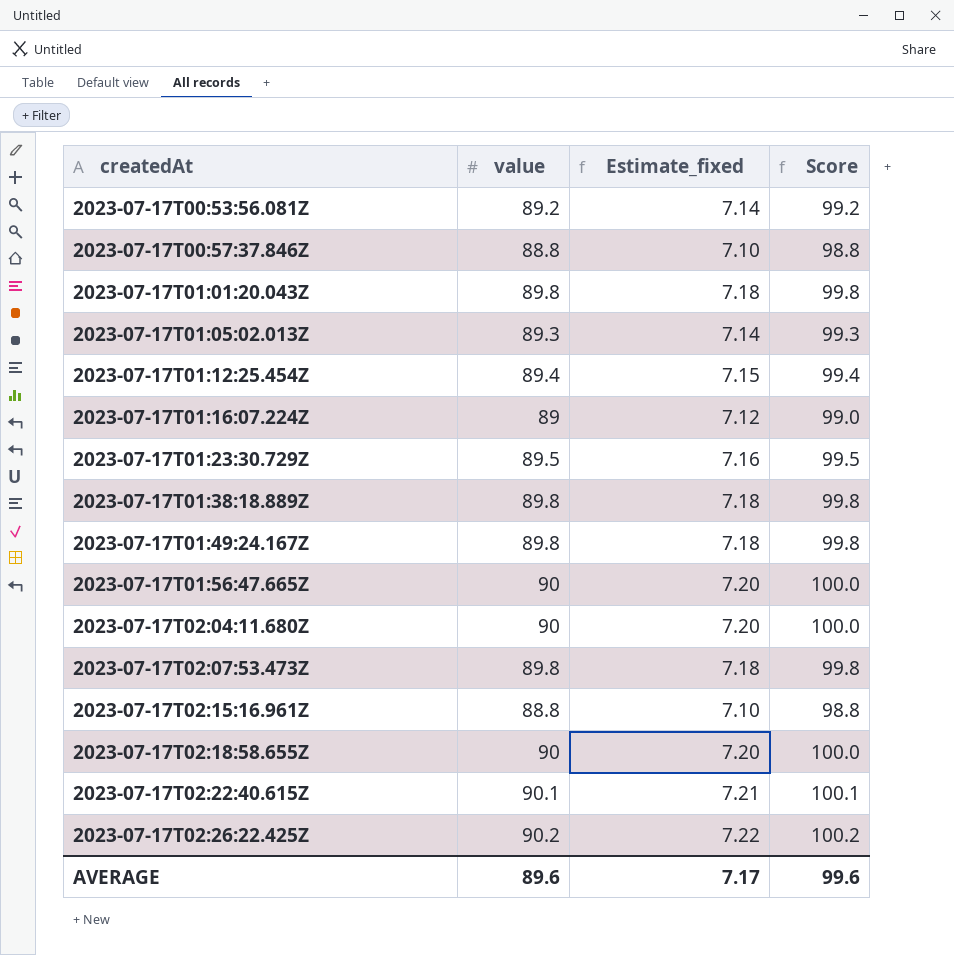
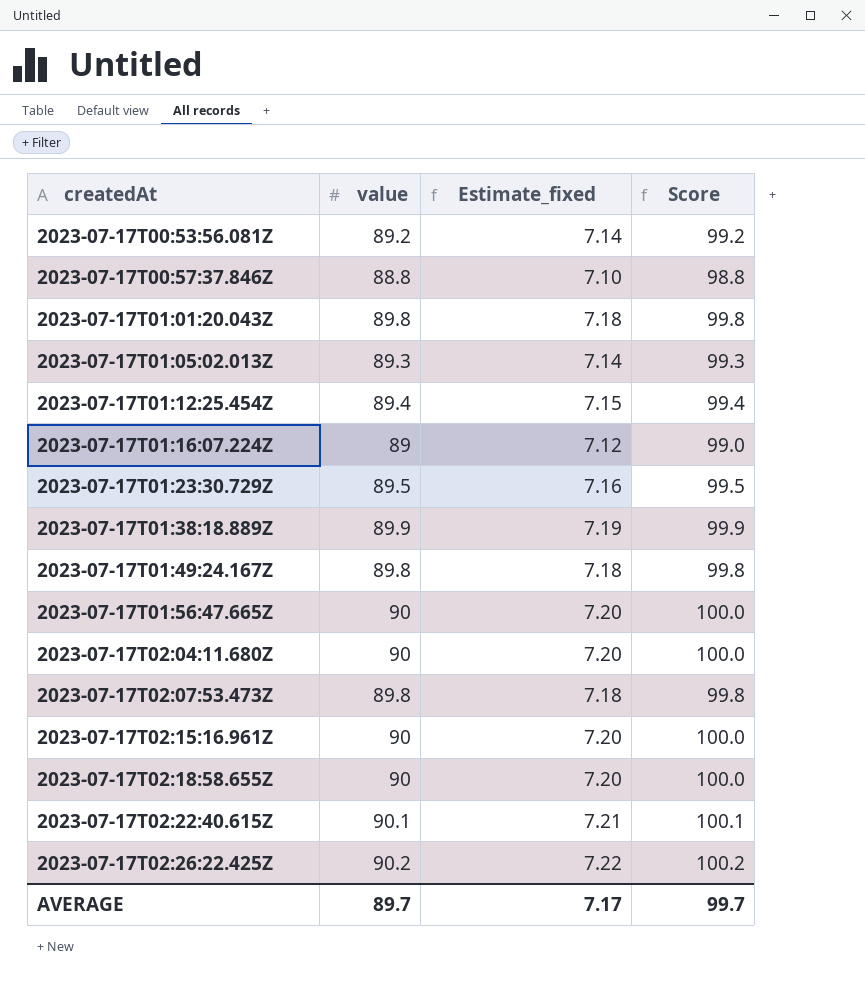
2023-07-17T01:38:18.889Z | value: 89.8 -> 89.9
2023-07-17T01:38:18.889Z | Estimate_fixed: 7.18 -> 7.19
2023-07-17T01:38:18.889Z | Score: 99.8 -> 99.9
2023-07-17T02:15:16.961Z | value: 88.8 -> 90
2023-07-17T02:15:16.961Z | Estimate_fixed: 7.10 -> 7.20
2023-07-17T02:15:16.961Z | Score: 98.8 -> 100.0
AVERAGE | value: 89.6 -> 89.7
AVERAGE | Score: 99.6 -> 99.7

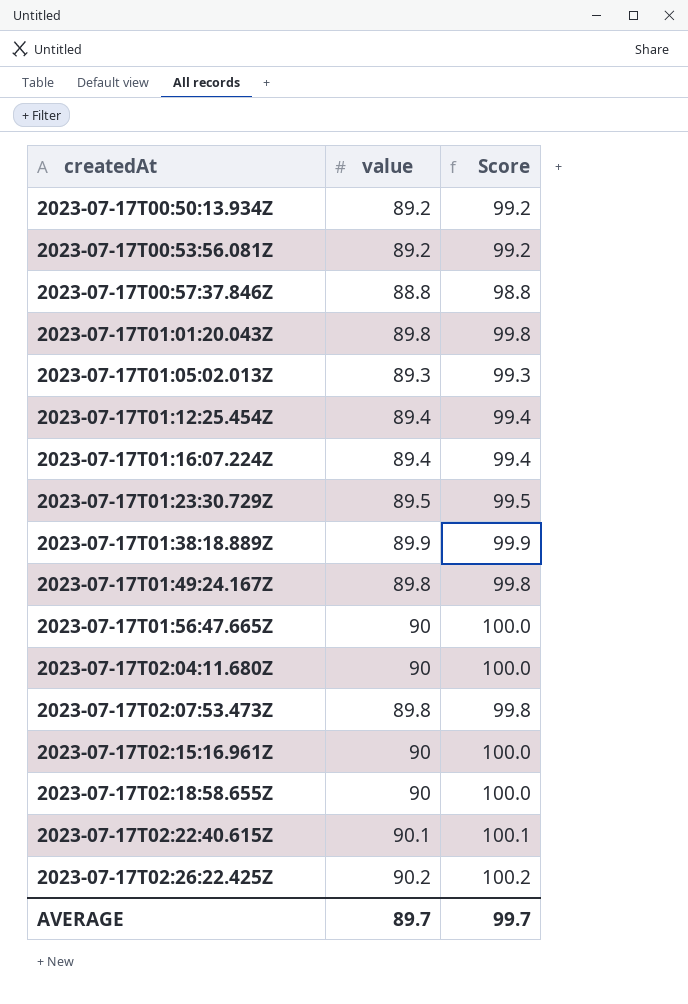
column Estimate_fixed | formula: [value] * 0.08 -> none
row 2023-07-17T00:50:13.934Z: none -> 89.2 | 99.2
2023-07-17T01:16:07.224Z | value: 89 -> 89.4
2023-07-17T01:16:07.224Z | Score: 99.0 -> 99.4

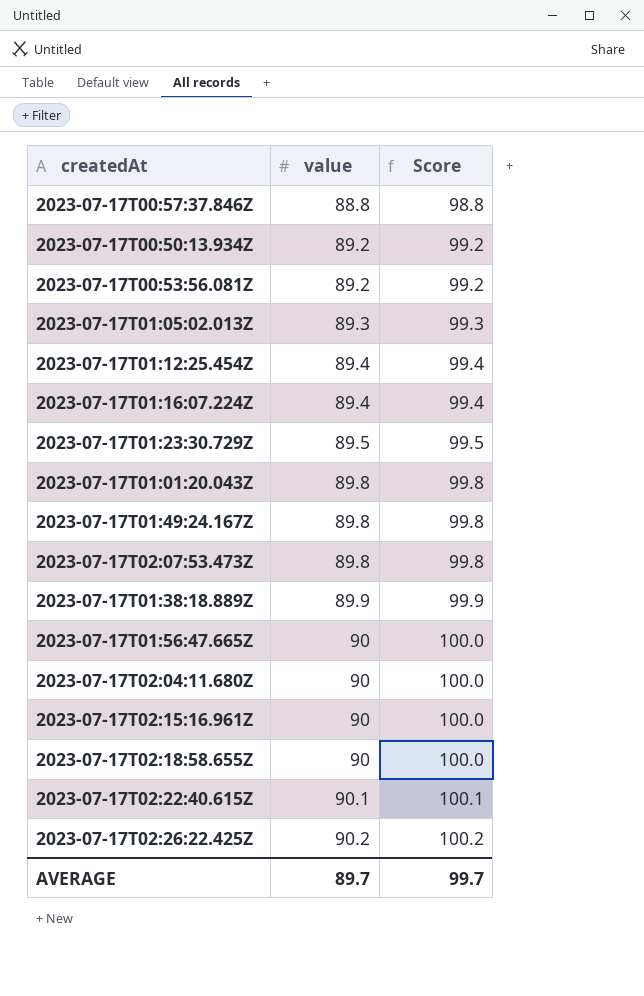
row order: createdAt ascending -> value ascending

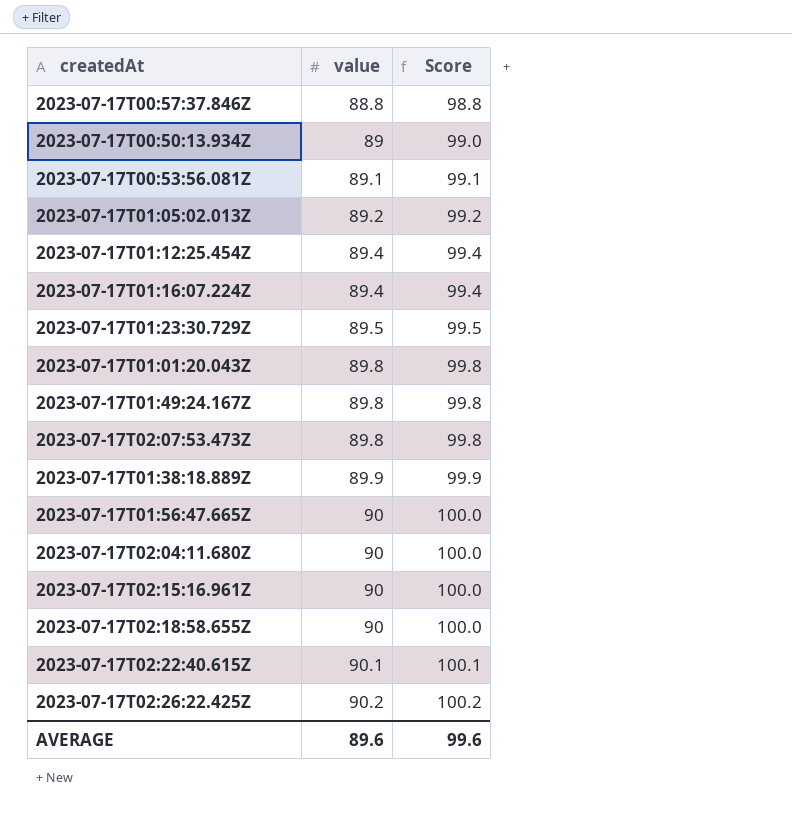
2023-07-17T00:50:13.934Z | value: 89.2 -> 89
2023-07-17T00:50:13.934Z | Score: 99.2 -> 99.0
2023-07-17T00:53:56.081Z | value: 89.2 -> 89.1
2023-07-17T00:53:56.081Z | Score: 99.2 -> 99.1
2023-07-17T01:05:02.013Z | value: 89.3 -> 89.2
2023-07-17T01:05:02.013Z | Score: 99.3 -> 99.2
AVERAGE | value: 89.7 -> 89.6
AVERAGE | Score: 99.7 -> 99.6

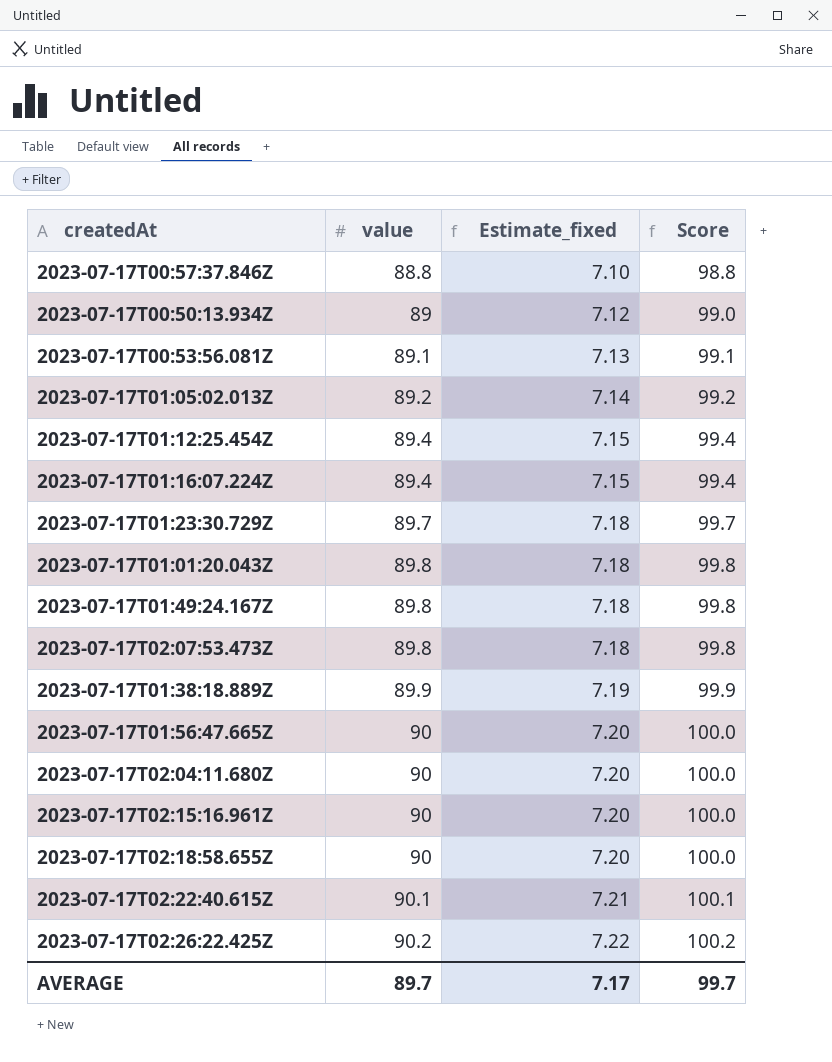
column Estimate_fixed | formula: none -> [value] * 0.08
2023-07-17T01:23:30.729Z | value: 89.5 -> 89.7
2023-07-17T01:23:30.729Z | Score: 99.5 -> 99.7
AVERAGE | value: 89.6 -> 89.7
AVERAGE | Score: 99.6 -> 99.7

